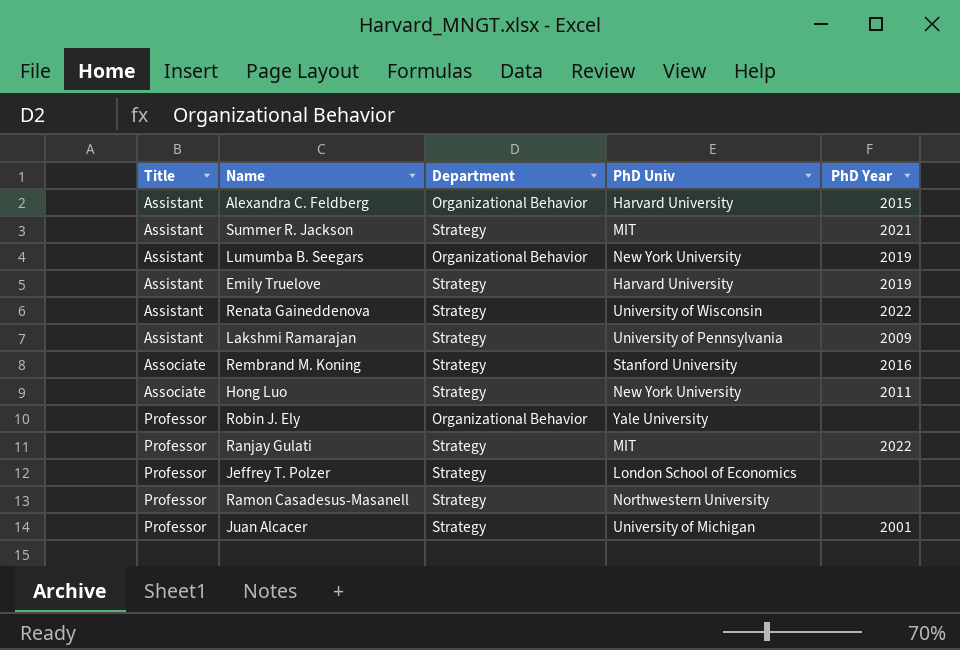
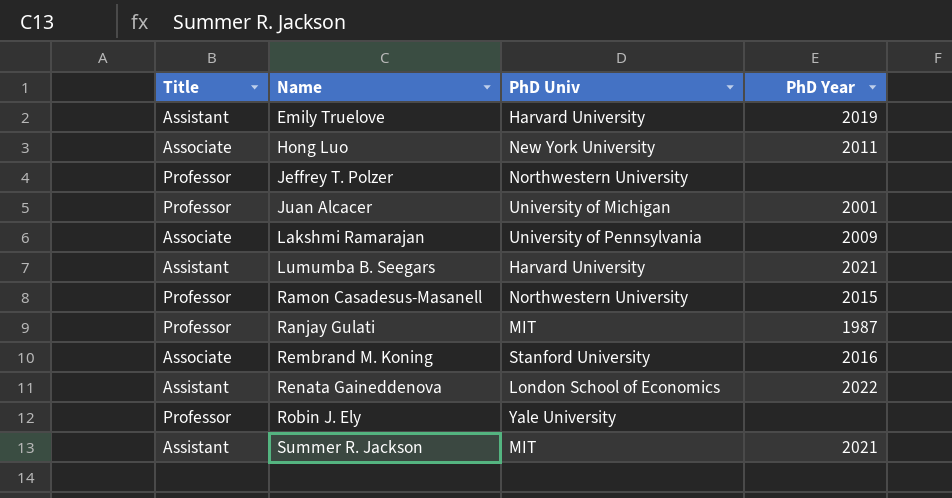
row order: Title ascending -> Name ascending
column Department | position: 3 -> none
row Alexandra C. Feldberg: Assistant | Organizational Behavior | Harvard University | 2015 -> none
Jeffrey T. Polzer | PhD Univ: London School of Economics -> Northwestern University
Lakshmi Ramarajan | Title: Assistant -> Associate
Lumumba B. Seegars | PhD Univ: New York University -> Harvard University
Lumumba B. Seegars | PhD Year: 2019 -> 2021
Ramon Casadesus-Masanell | PhD Year: none -> 2015
Ranjay Gulati | PhD Year: 2022 -> 1987
Renata Gaineddenova | PhD Univ: University of Wisconsin -> London School of Economics

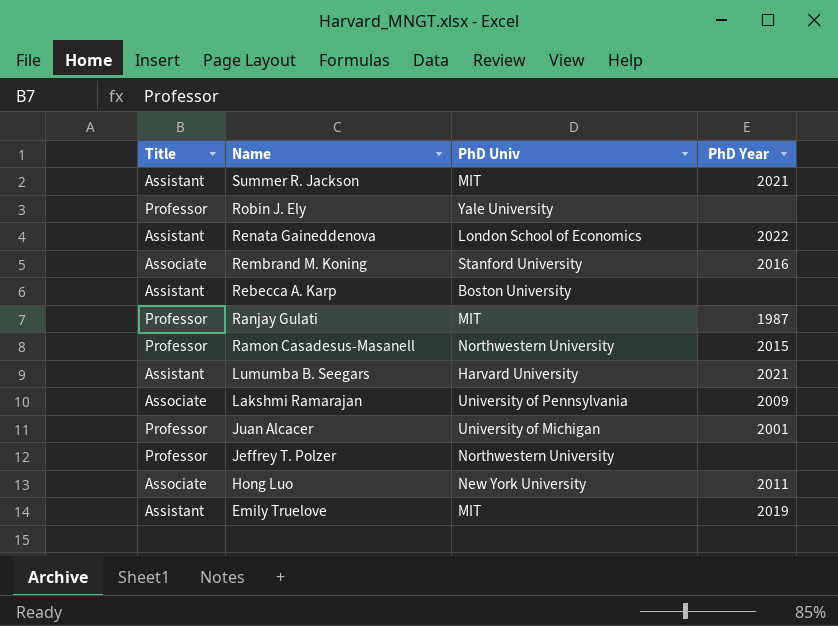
row order: Name ascending -> Name descending
row Rebecca A. Karp: none -> Assistant | Boston University | none
Emily Truelove | PhD Univ: Harvard University -> MIT

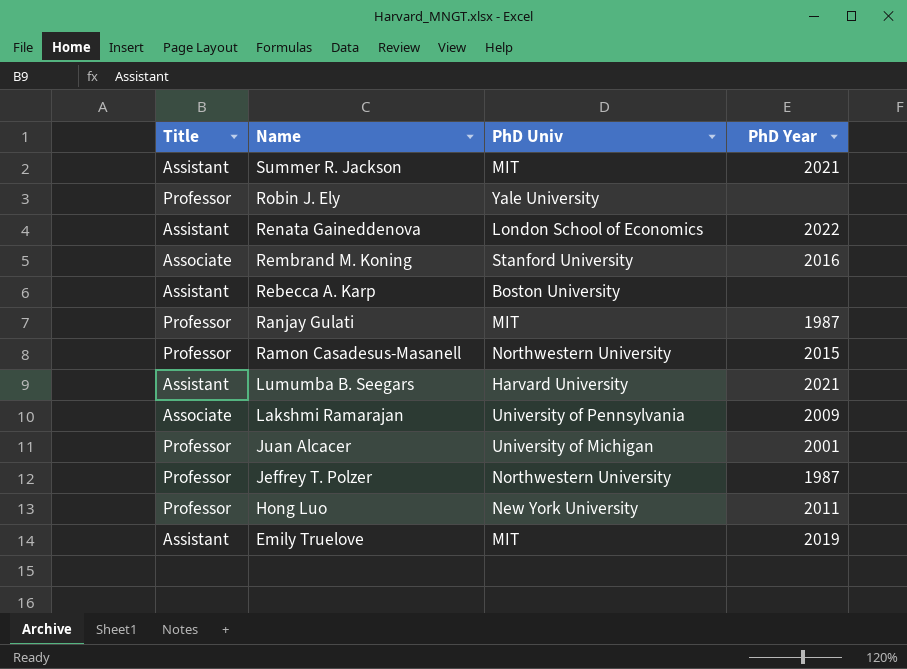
Jeffrey T. Polzer | PhD Year: none -> 1987
Hong Luo | Title: Associate -> Professor

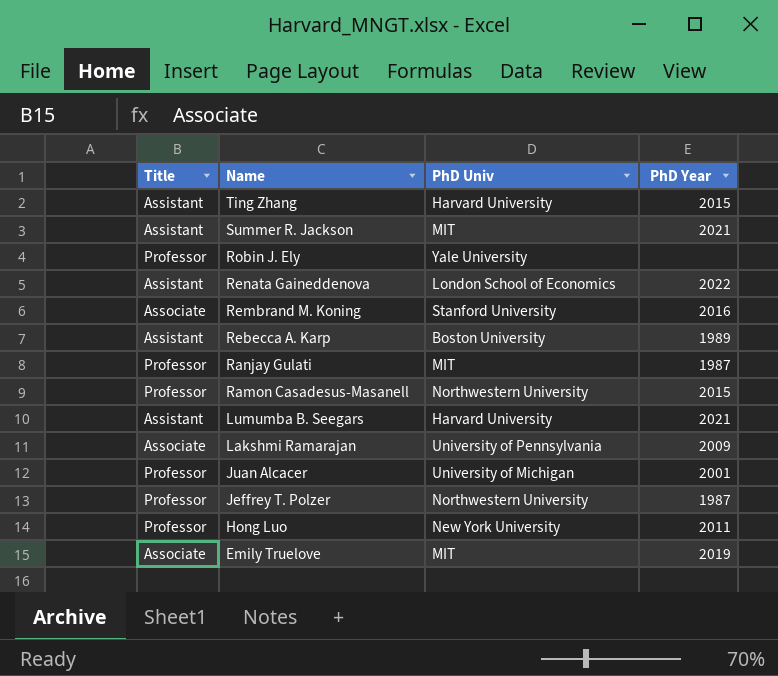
row Ting Zhang: none -> Assistant | Harvard University | 2015
Rebecca A. Karp | PhD Year: none -> 1989
Emily Truelove | Title: Assistant -> Associate

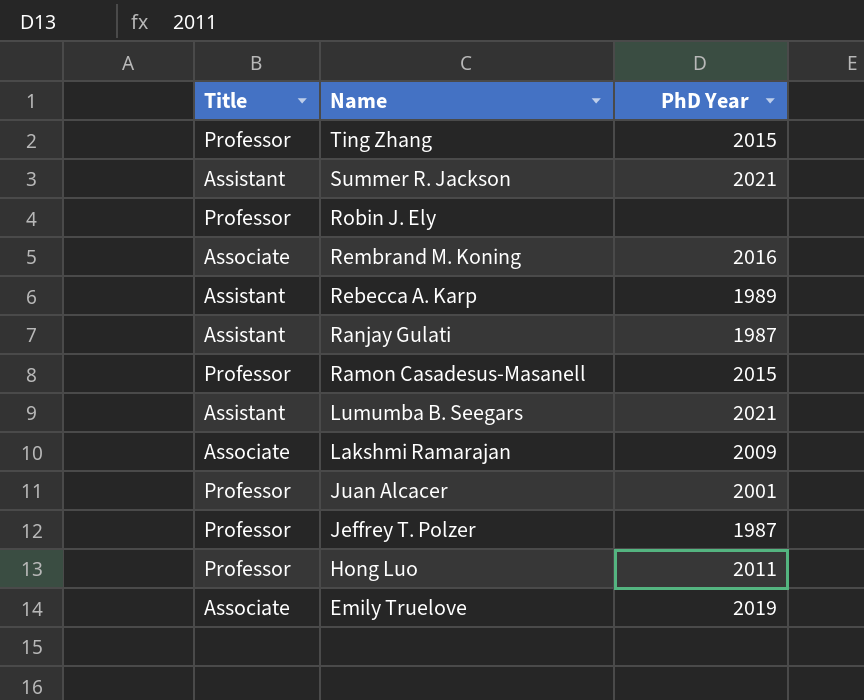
column PhD Univ | position: 3 -> none
row Renata Gaineddenova: Assistant | London School of Economics | 2022 -> none
Ting Zhang | Title: Assistant -> Professor
Ranjay Gulati | Title: Professor -> Assistant

